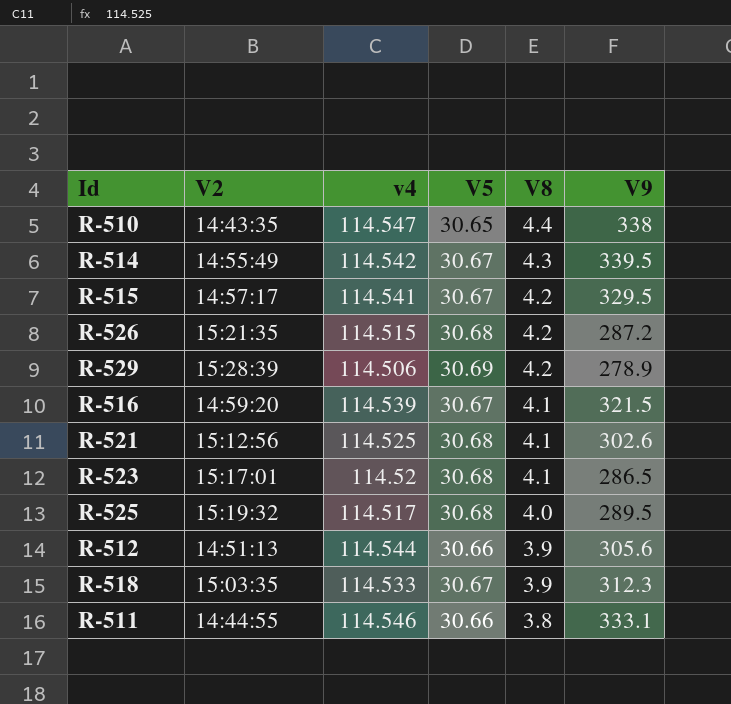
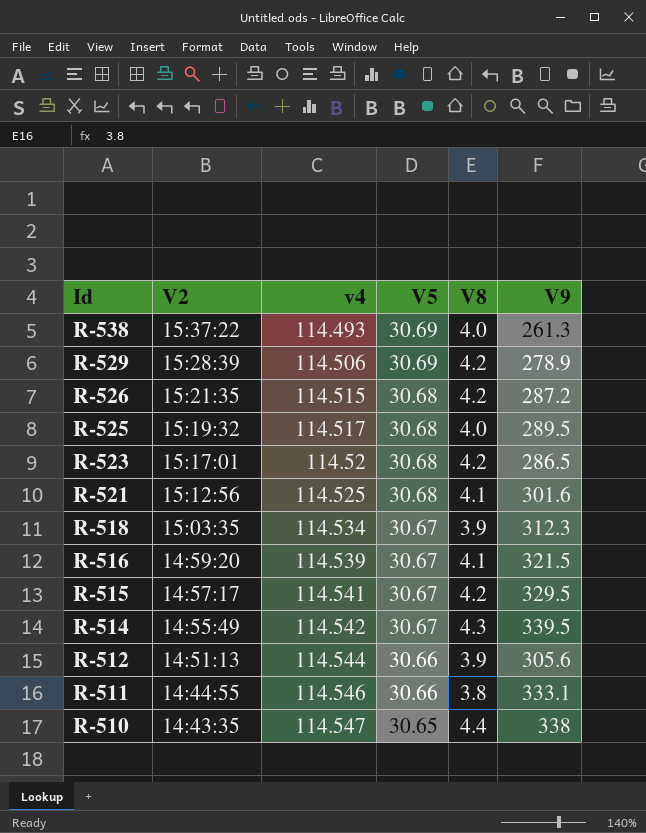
row order: V8 descending -> Id descending
row R-538: none -> 15:37:22 | 114.493 | 30.69 | 4.0 | 261.3
R-523 | V8: 4.1 -> 4.2
R-521 | V9: 302.6 -> 301.6
R-518 | v4: 114.533 -> 114.534

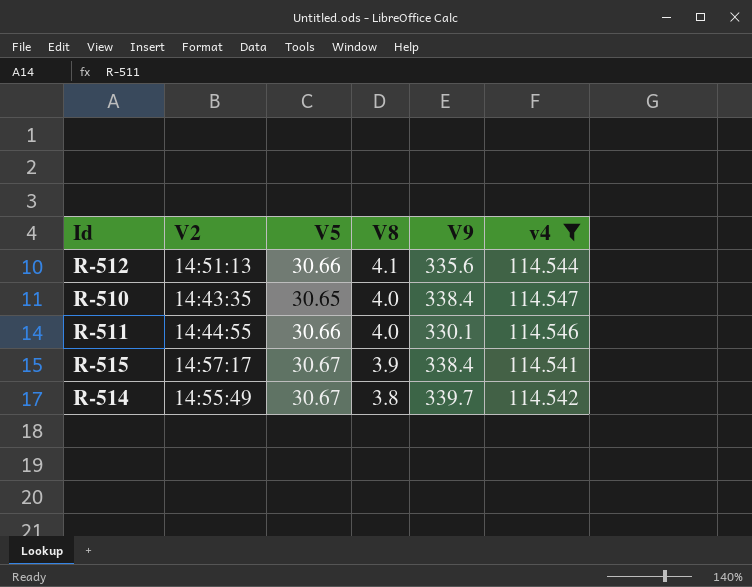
filter: none -> v4 >= 114.541
row order: Id descending -> V8 descending
column v4 | position: 3 -> 6
R-512 | V8: 3.9 -> 4.1
R-512 | V9: 305.6 -> 335.6
R-510 | V8: 4.4 -> 4.0
R-510 | V9: 338 -> 338.4
R-511 | V8: 3.8 -> 4.0
R-511 | V9: 333.1 -> 330.1
R-515 | V8: 4.2 -> 3.9
R-515 | V9: 329.5 -> 338.4
R-514 | V8: 4.3 -> 3.8
R-514 | V9: 339.5 -> 339.7

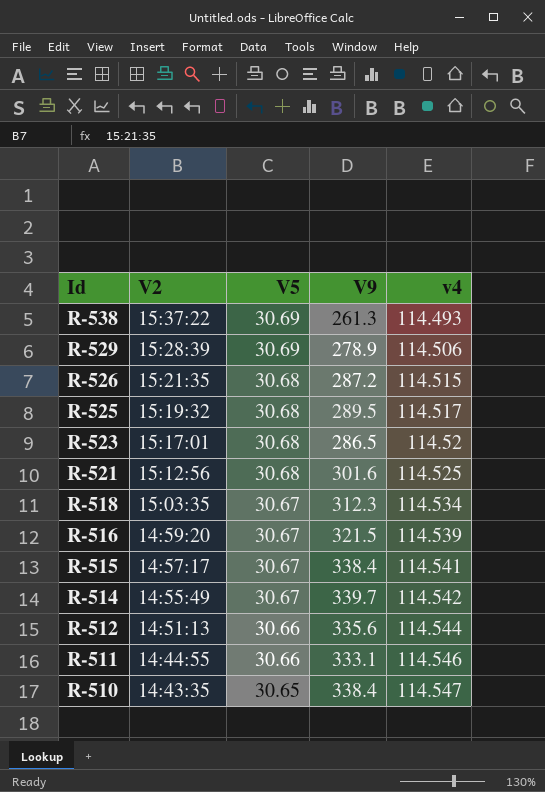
filter: v4 >= 114.541 -> none
row order: V8 descending -> Id descending
column V8 | position: 4 -> none
R-511 | V9: 330.1 -> 333.1

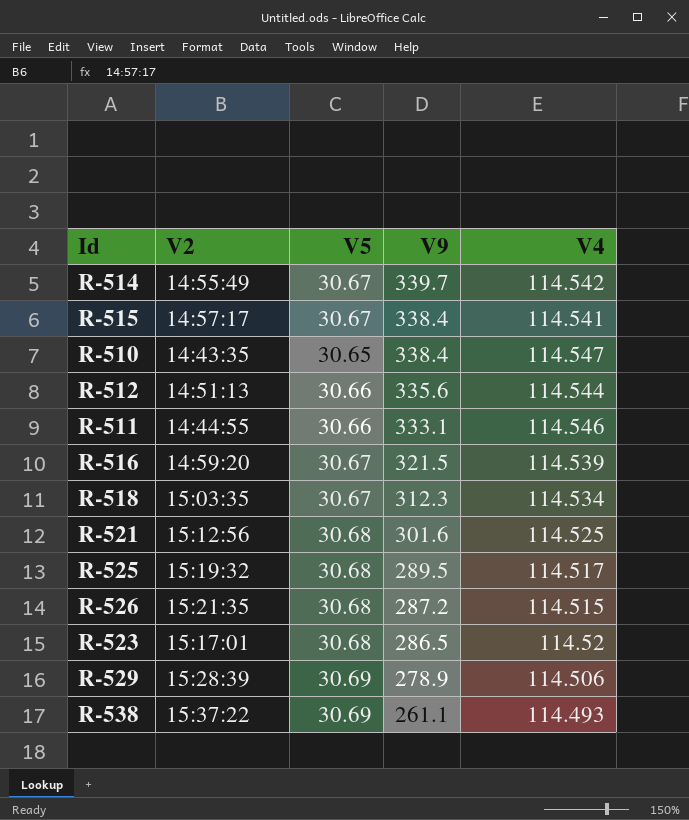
row order: Id descending -> V9 descending
column name: v4 -> V4
R-538 | V9: 261.3 -> 261.1

